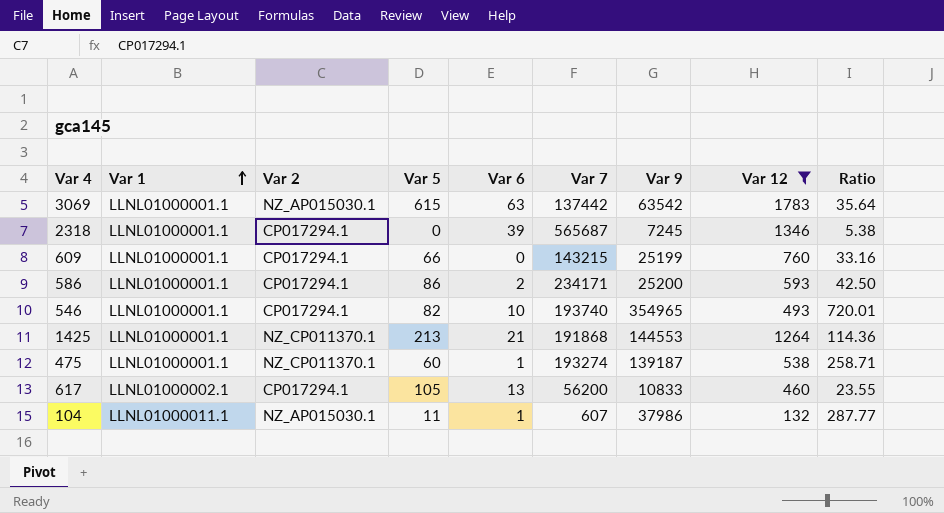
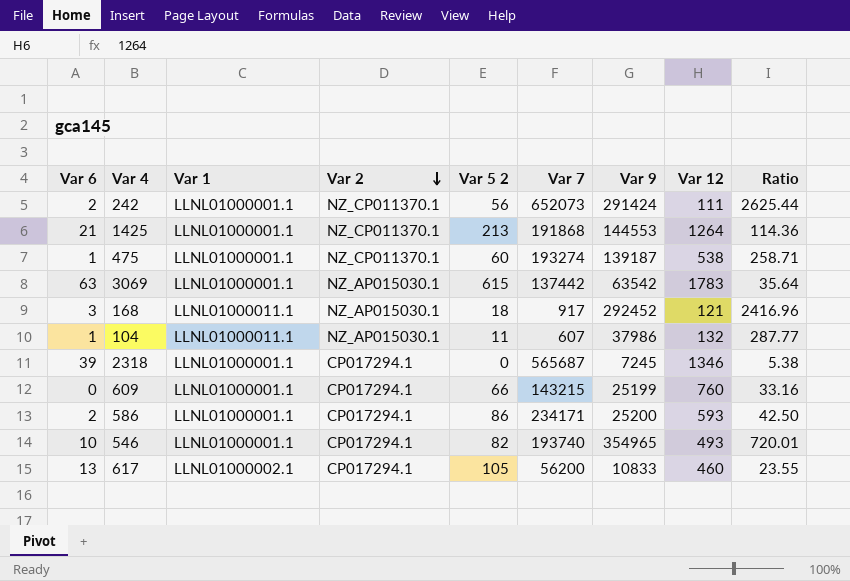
filter: Var 12 >= 132 -> none
row order: Var 1 ascending -> Var 2 descending
column Var 6 | position: 5 -> 1
column name: Var 5 -> Var 5 2

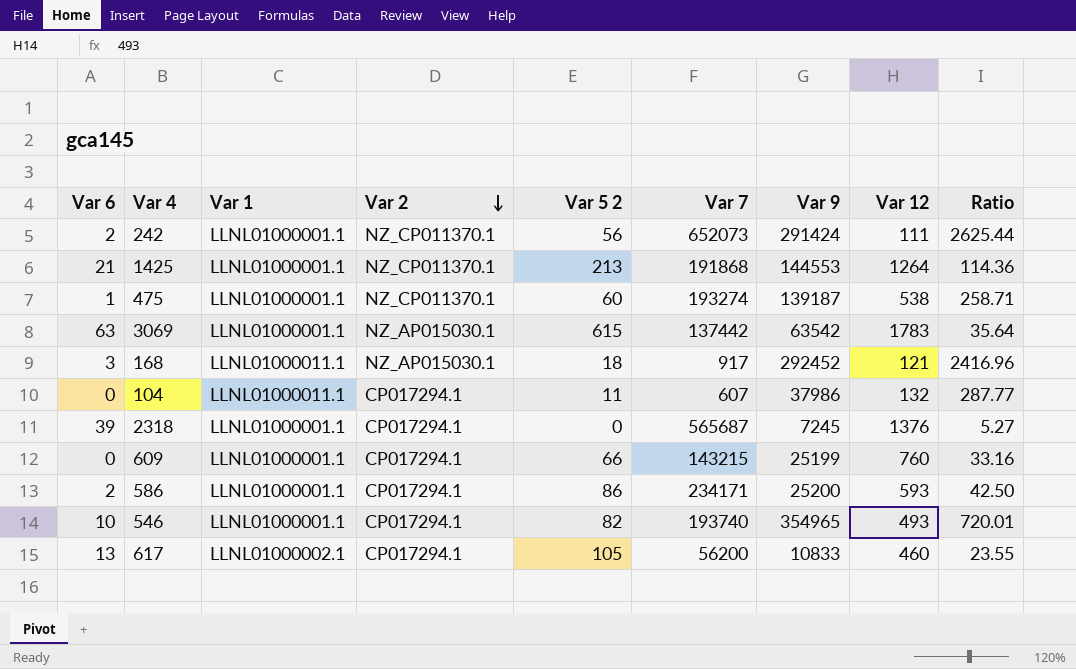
104 | Var 6: 1 -> 0
104 | Var 2: NZ_AP015030.1 -> CP017294.1
2318 | Var 12: 1346 -> 1376
2318 | Ratio: 5.38 -> 5.27

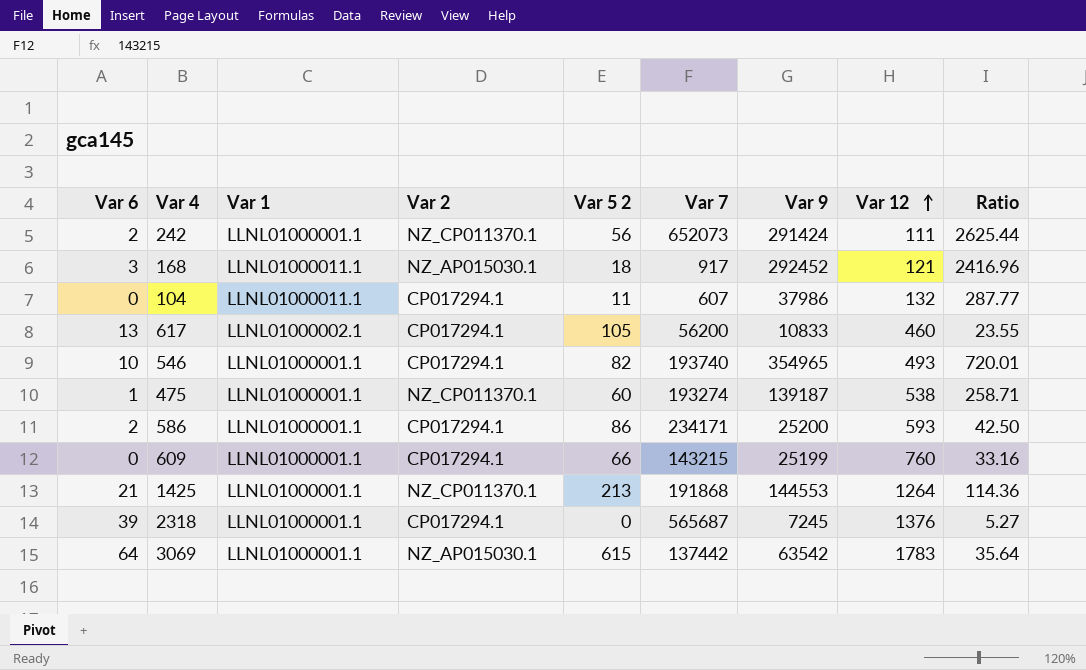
row order: Var 2 descending -> Var 12 ascending
3069 | Var 6: 63 -> 64

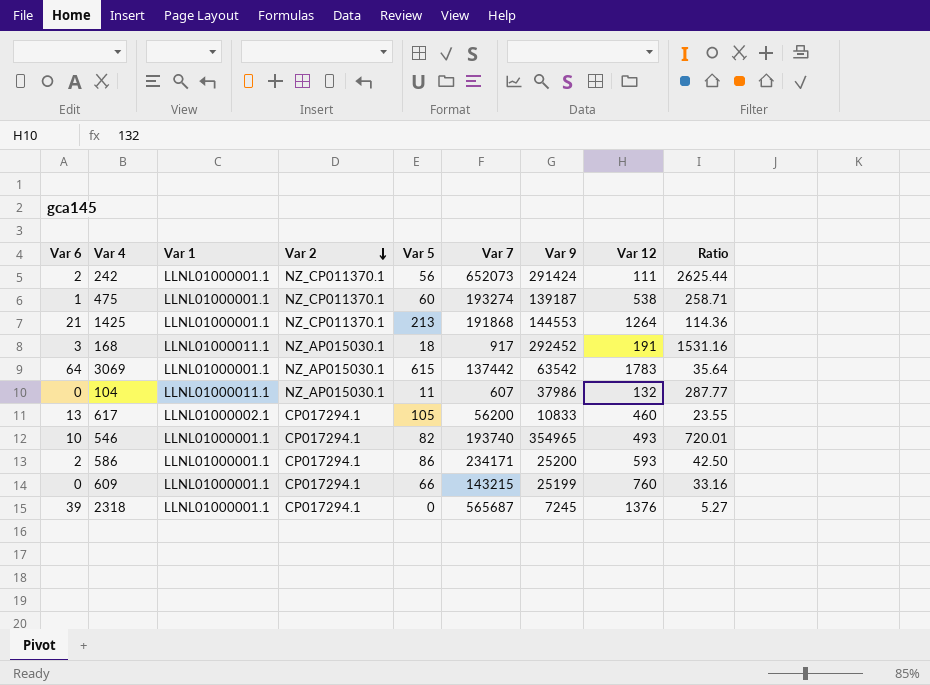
row order: Var 12 ascending -> Var 2 descending
column name: Var 5 2 -> Var 5
168 | Var 12: 121 -> 191
168 | Ratio: 2416.96 -> 1531.16
104 | Var 2: CP017294.1 -> NZ_AP015030.1

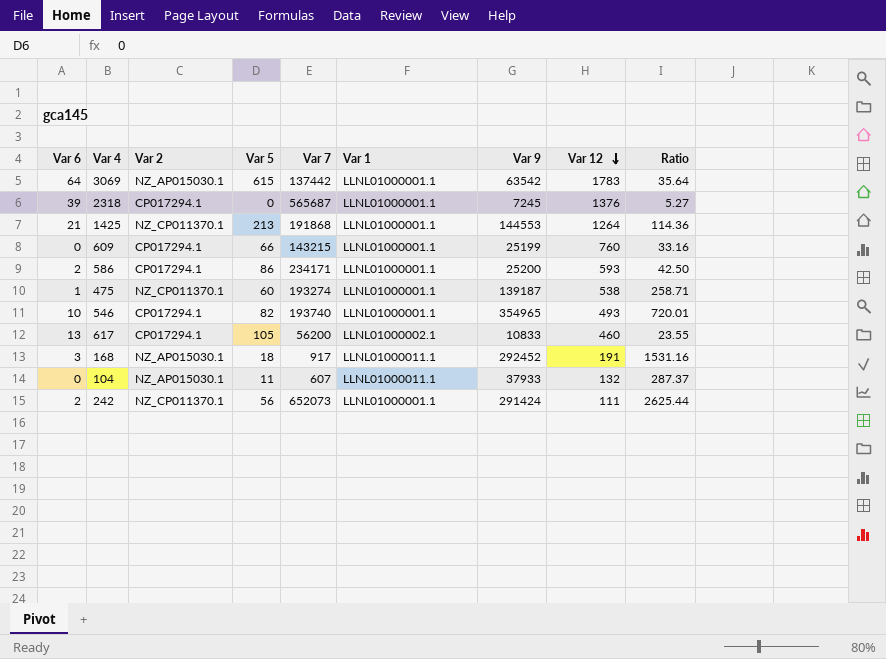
row order: Var 2 descending -> Var 12 descending
column Var 1 | position: 3 -> 6
104 | Var 9: 37986 -> 37933
104 | Ratio: 287.77 -> 287.37

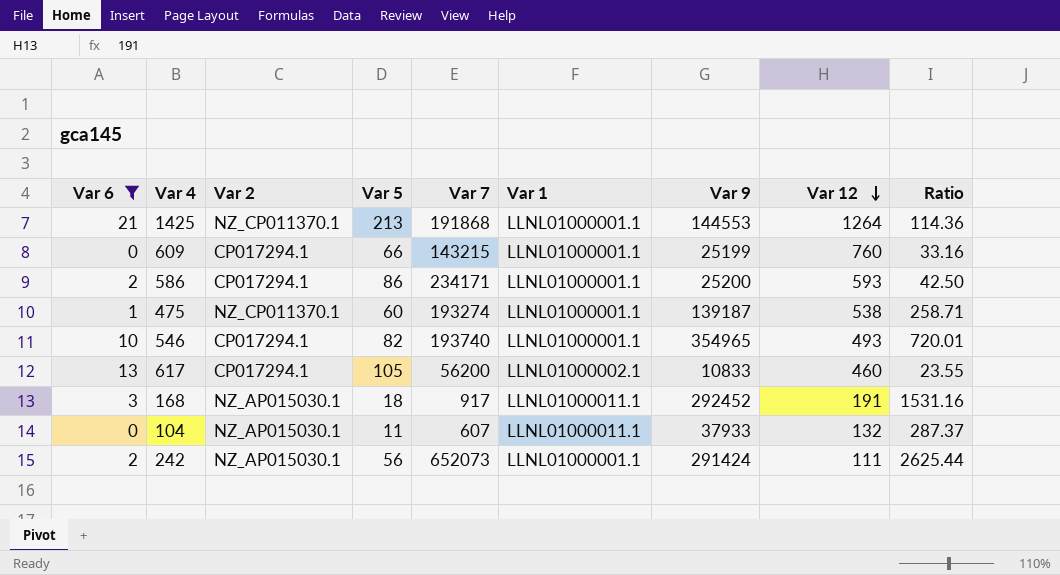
filter: none -> Var 6 <= 21
242 | Var 2: NZ_CP011370.1 -> NZ_AP015030.1

